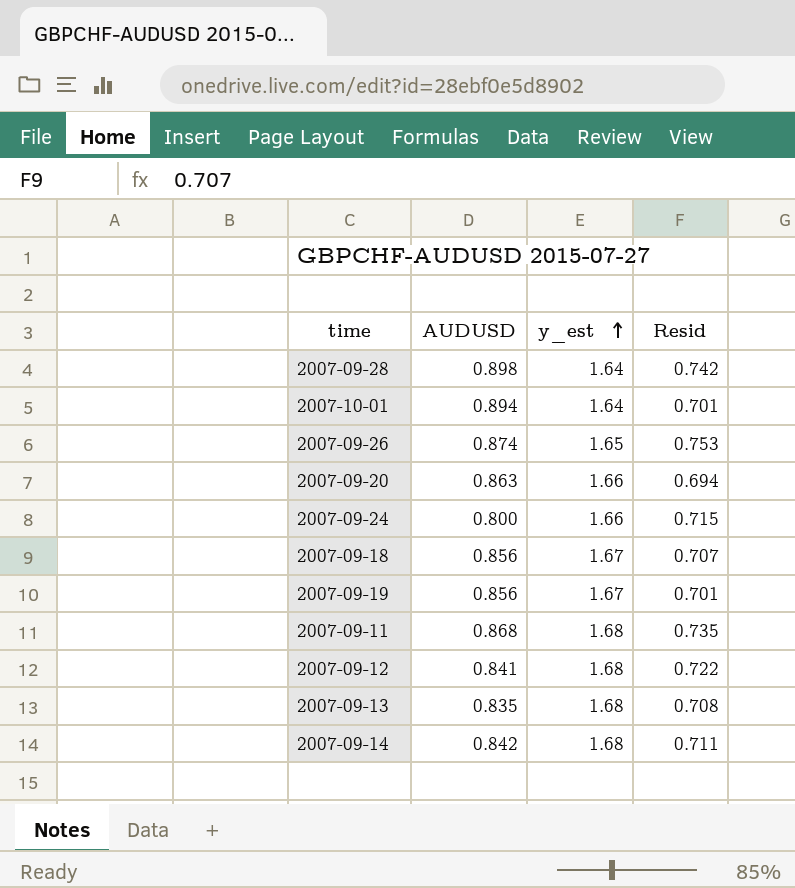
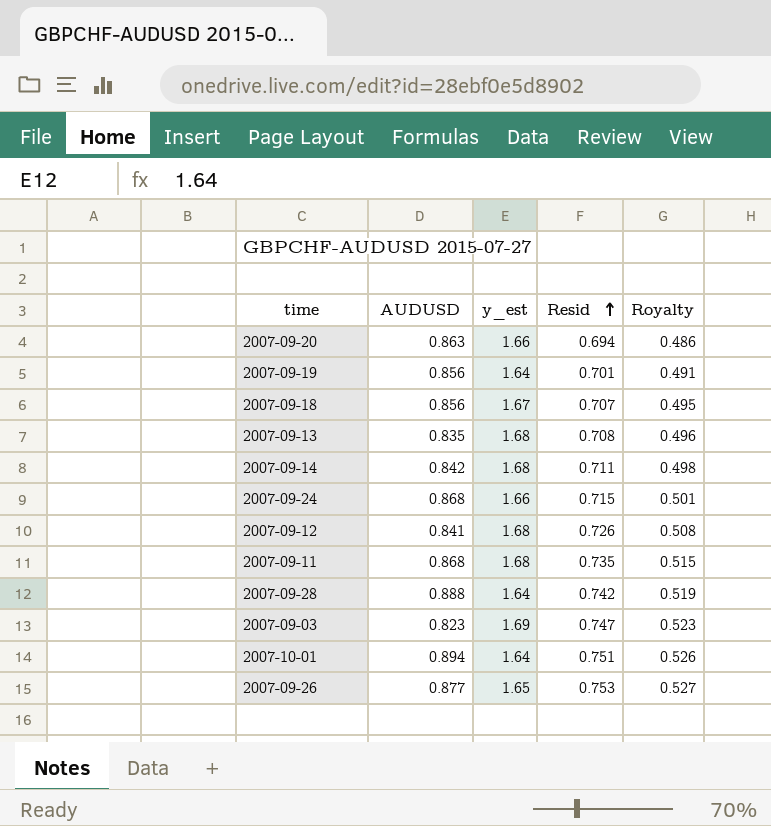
row order: y_est ascending -> Resid ascending
column Royalty | formula: none -> [Resid] * 0.7
2007-09-19 | y_est: 1.67 -> 1.64
2007-09-24 | AUDUSD: 0.800 -> 0.868
2007-09-12 | Resid: 0.722 -> 0.726
2007-09-28 | AUDUSD: 0.898 -> 0.888
row 2007-09-03: none -> 0.823 | 1.69 | 0.747 | 0.523
2007-10-01 | Resid: 0.701 -> 0.751
2007-09-26 | AUDUSD: 0.874 -> 0.877

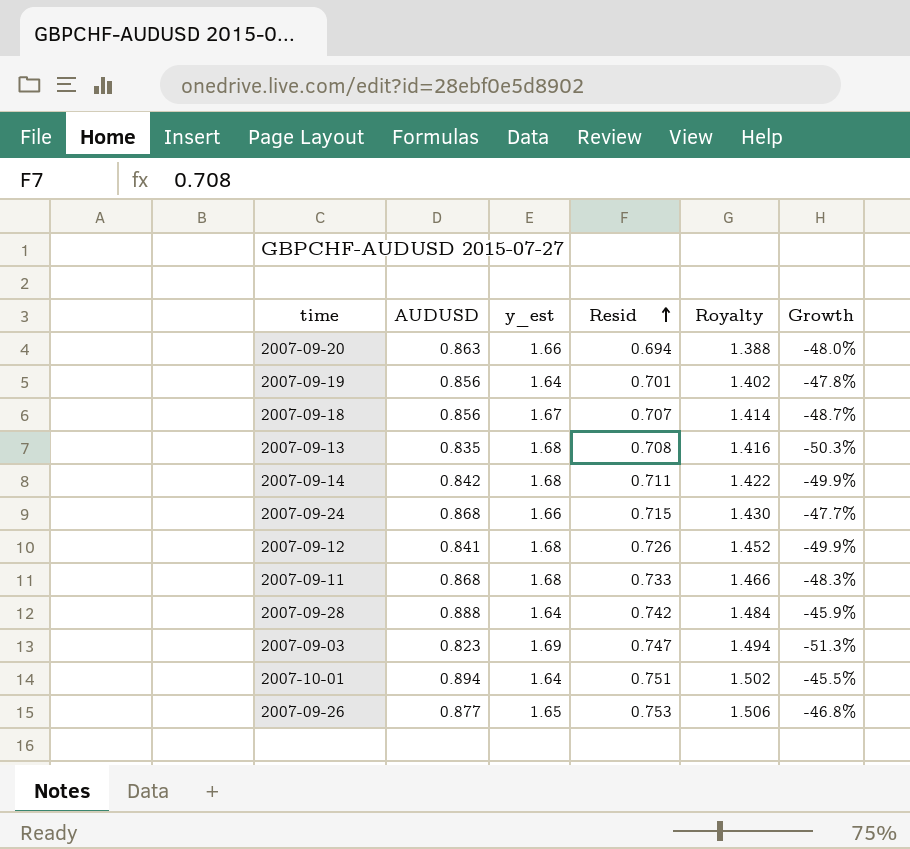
column Royalty | formula: [Resid] * 0.7 -> [Resid] * 2
column Growth | formula: none -> ([AUDUSD] - [y_est]) / [y_est]
2007-09-11 | Resid: 0.735 -> 0.733

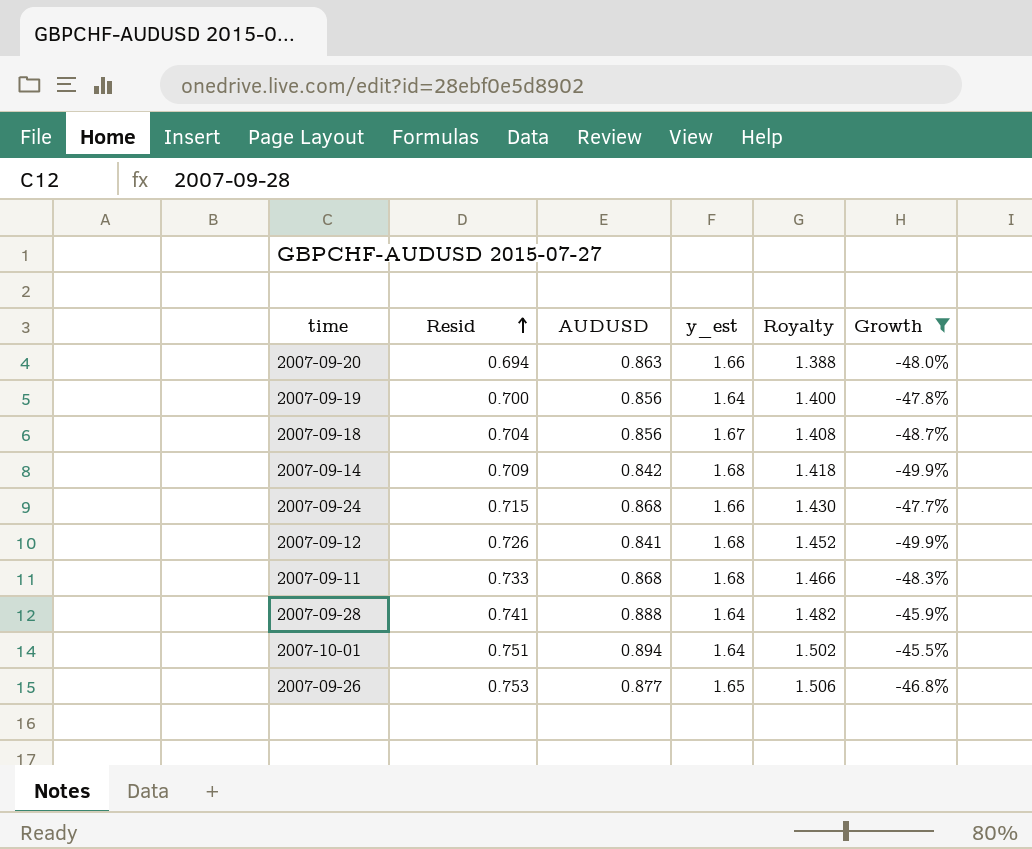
filter: none -> Growth >= -49.9%
column Resid | position: 4 -> 2
2007-09-19 | Resid: 0.701 -> 0.700
2007-09-19 | Royalty: 1.402 -> 1.400
2007-09-18 | Resid: 0.707 -> 0.704
2007-09-18 | Royalty: 1.414 -> 1.408
2007-09-14 | Resid: 0.711 -> 0.709
2007-09-14 | Royalty: 1.422 -> 1.418
2007-09-28 | Resid: 0.742 -> 0.741
2007-09-28 | Royalty: 1.484 -> 1.482

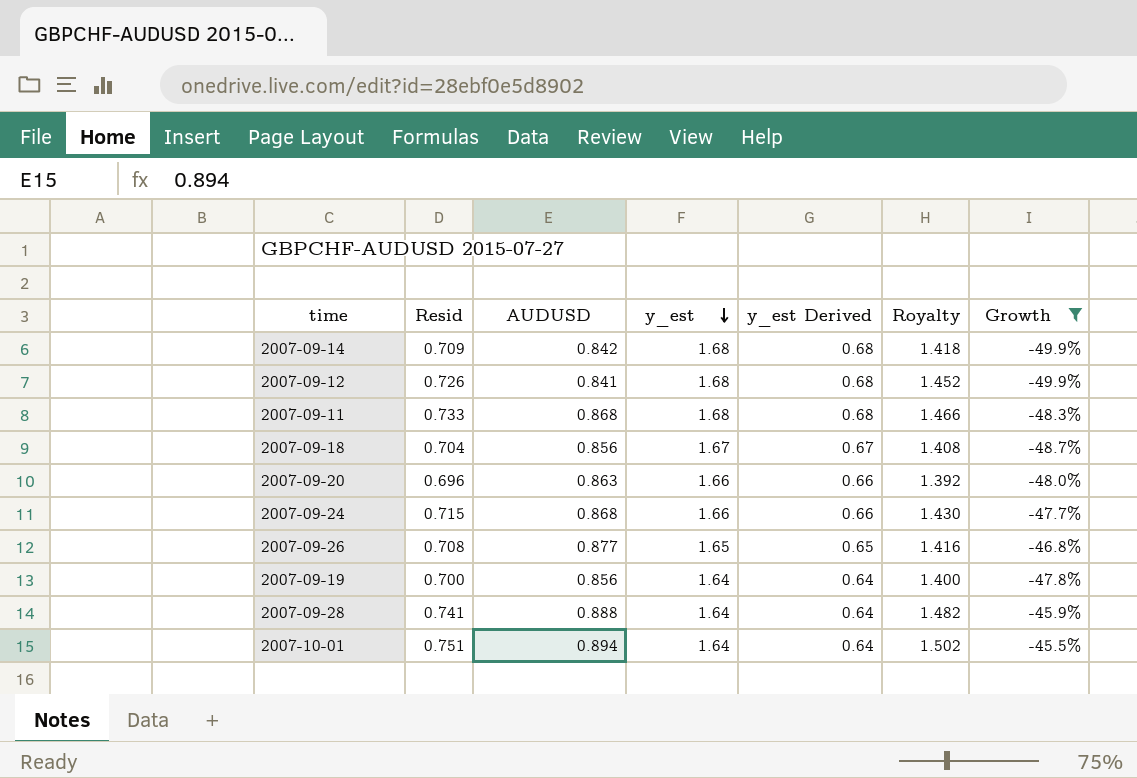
row order: Resid ascending -> y_est descending
column y_est Derived | formula: none -> [y_est] - 1
2007-09-20 | Resid: 0.694 -> 0.696
2007-09-20 | Royalty: 1.388 -> 1.392
2007-09-26 | Resid: 0.753 -> 0.708
2007-09-26 | Royalty: 1.506 -> 1.416

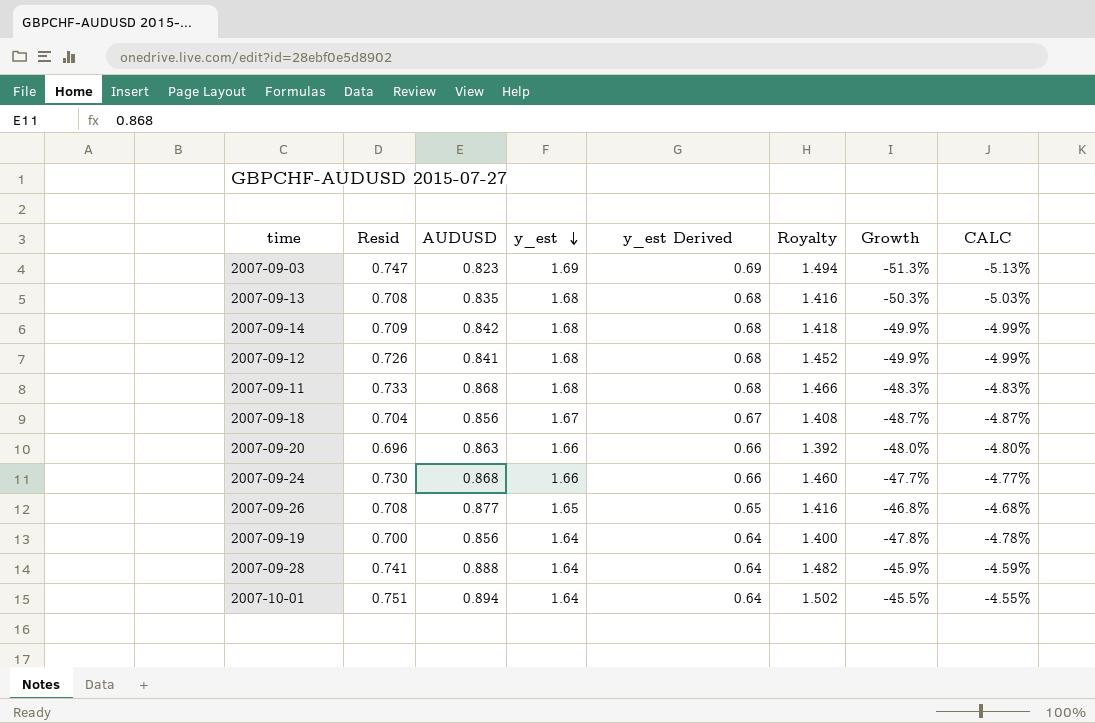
filter: Growth >= -49.9% -> none
column CALC | formula: none -> [Growth] * 0.1
2007-09-24 | Resid: 0.715 -> 0.730
2007-09-24 | Royalty: 1.430 -> 1.460

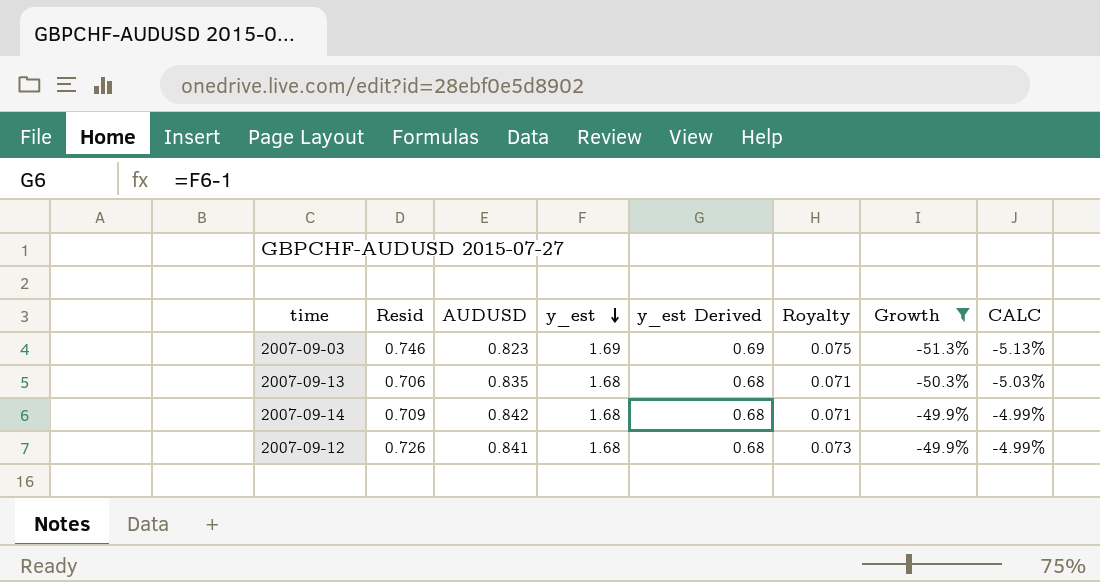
filter: none -> Growth <= -49.9%
column Royalty | formula: [Resid] * 2 -> [Resid] * 0.1
2007-09-03 | Resid: 0.747 -> 0.746
2007-09-13 | Resid: 0.708 -> 0.706

